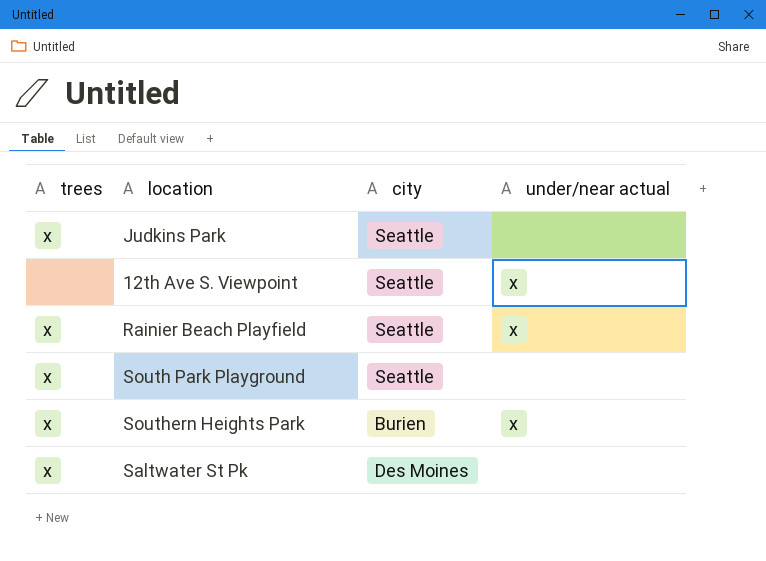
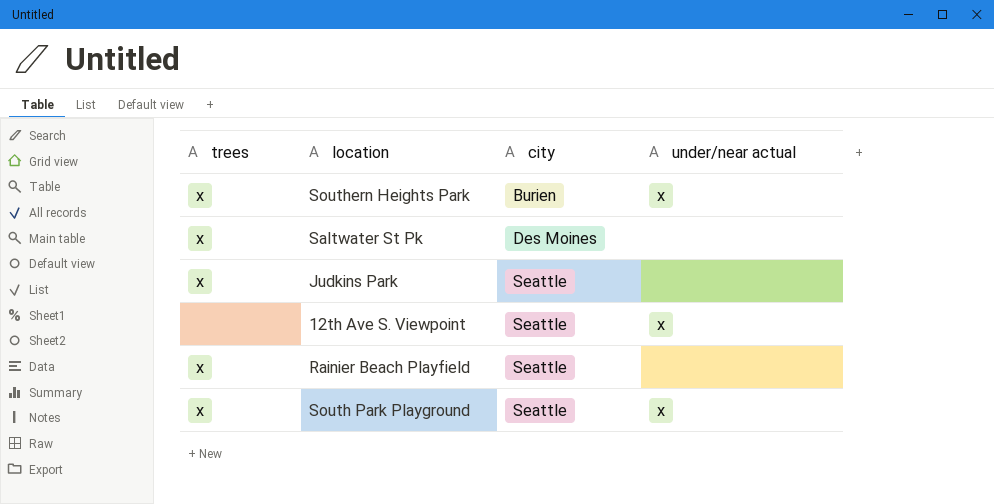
row order: none -> city ascending
Rainier Beach Playfield | under/near actual: x -> none
South Park Playground | under/near actual: none -> x

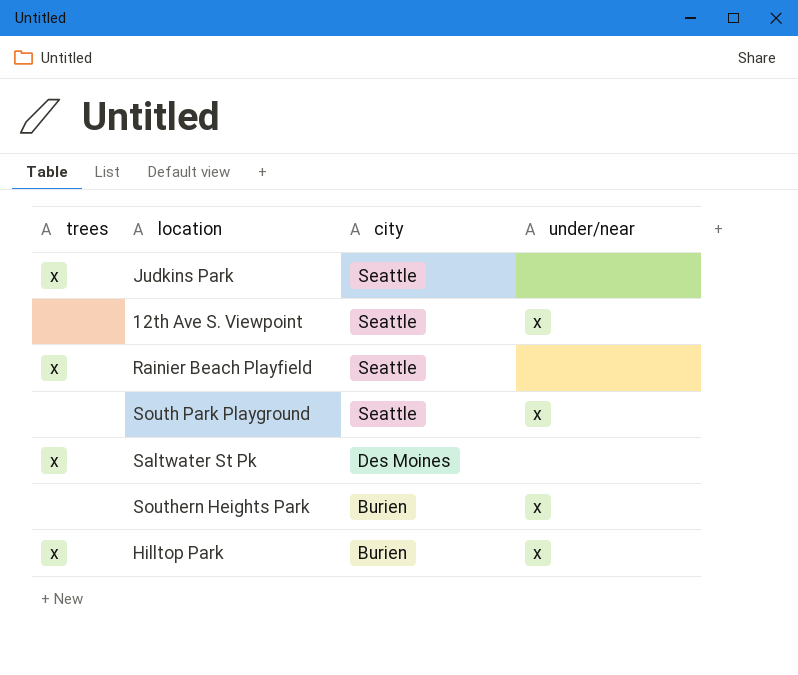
row order: city ascending -> city descending
column name: under/near actual -> under/near
South Park Playground | trees: x -> none
Southern Heights Park | trees: x -> none
row Hilltop Park: none -> x | Burien | x

